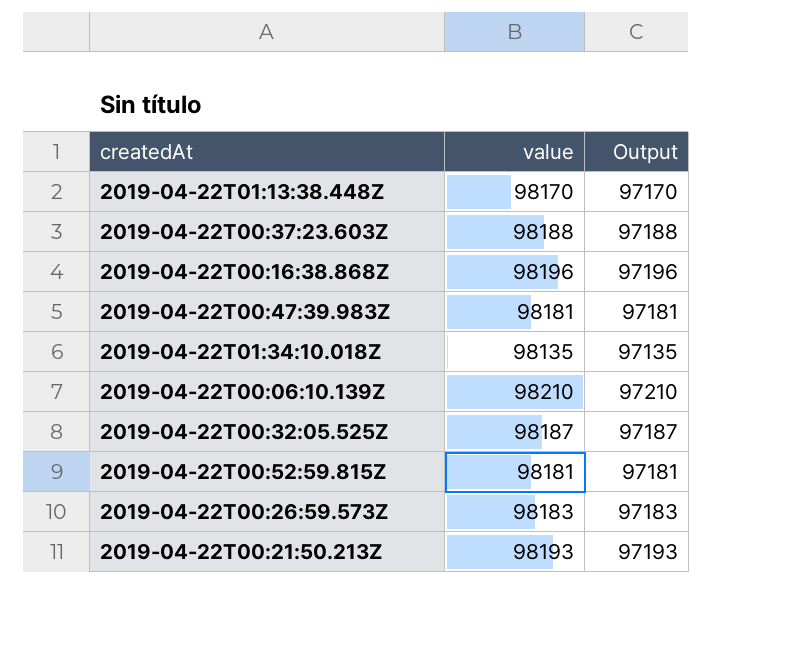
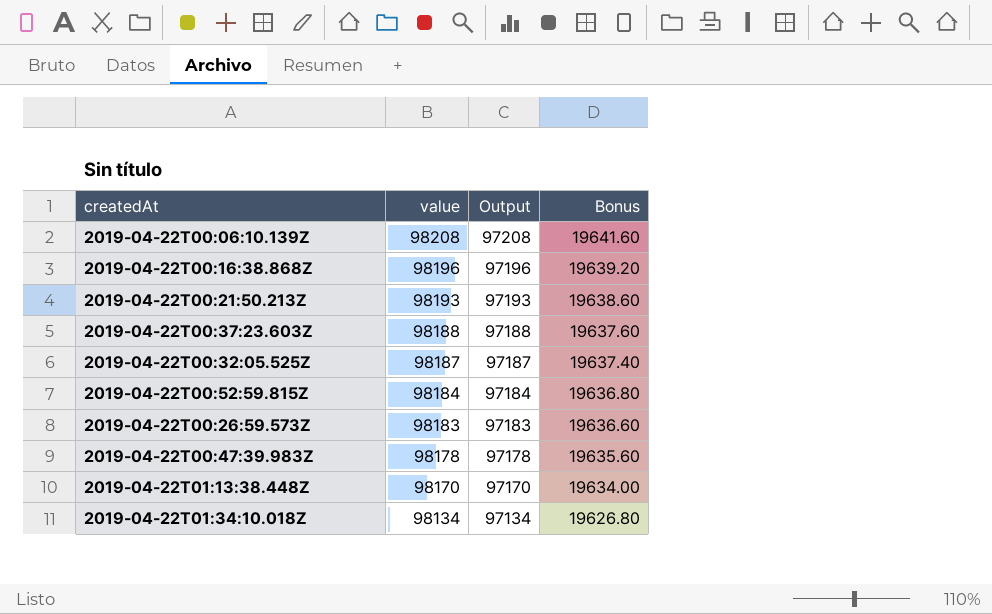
row order: none -> value descending
column Bonus | formula: none -> [value] * 0.2
2019-04-22T00:06:10.139Z | value: 98210 -> 98208
2019-04-22T00:06:10.139Z | Output: 97210 -> 97208
2019-04-22T00:52:59.815Z | value: 98181 -> 98184
2019-04-22T00:52:59.815Z | Output: 97181 -> 97184
2019-04-22T00:47:39.983Z | value: 98181 -> 98178
2019-04-22T00:47:39.983Z | Output: 97181 -> 97178
2019-04-22T01:34:10.018Z | value: 98135 -> 98134
2019-04-22T01:34:10.018Z | Output: 97135 -> 97134

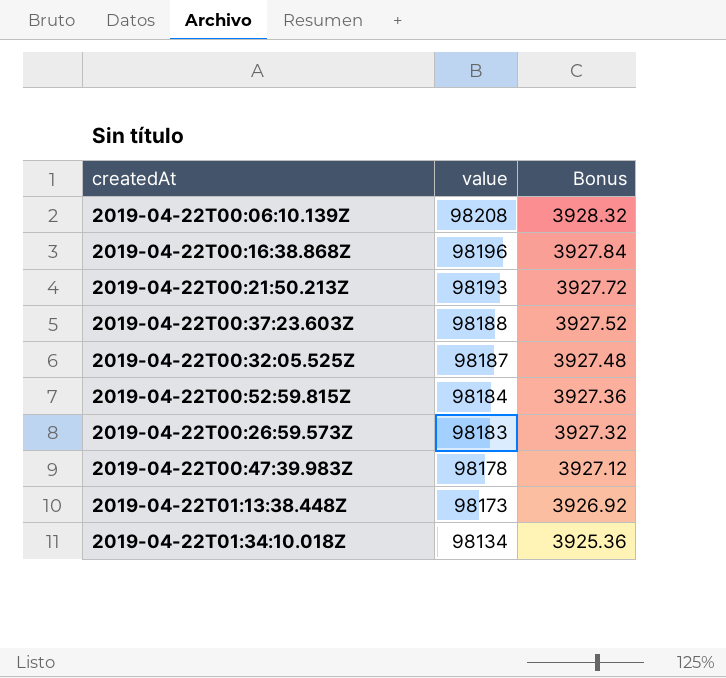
column Output | formula: [value] - 1000 -> none
column Bonus | formula: [value] * 0.2 -> [value] * 0.04
2019-04-22T01:13:38.448Z | value: 98170 -> 98173

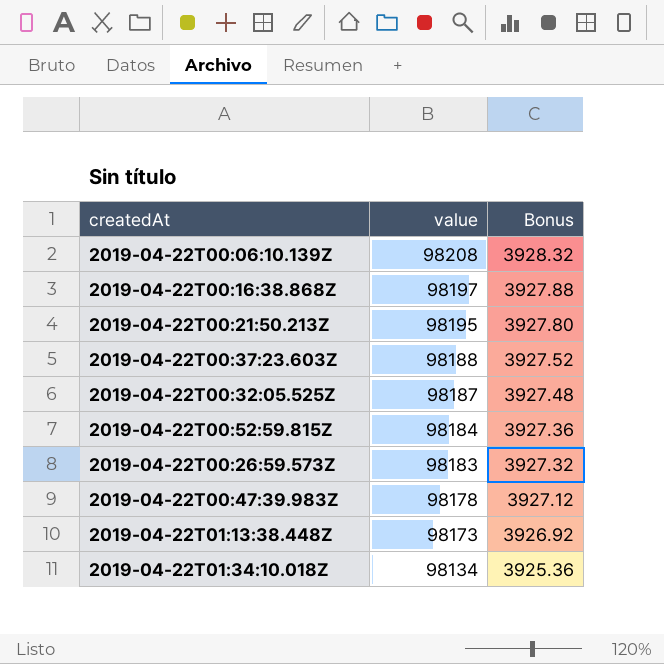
2019-04-22T00:16:38.868Z | value: 98196 -> 98197
2019-04-22T00:16:38.868Z | Bonus: 3927.84 -> 3927.88
2019-04-22T00:21:50.213Z | value: 98193 -> 98195
2019-04-22T00:21:50.213Z | Bonus: 3927.72 -> 3927.80

